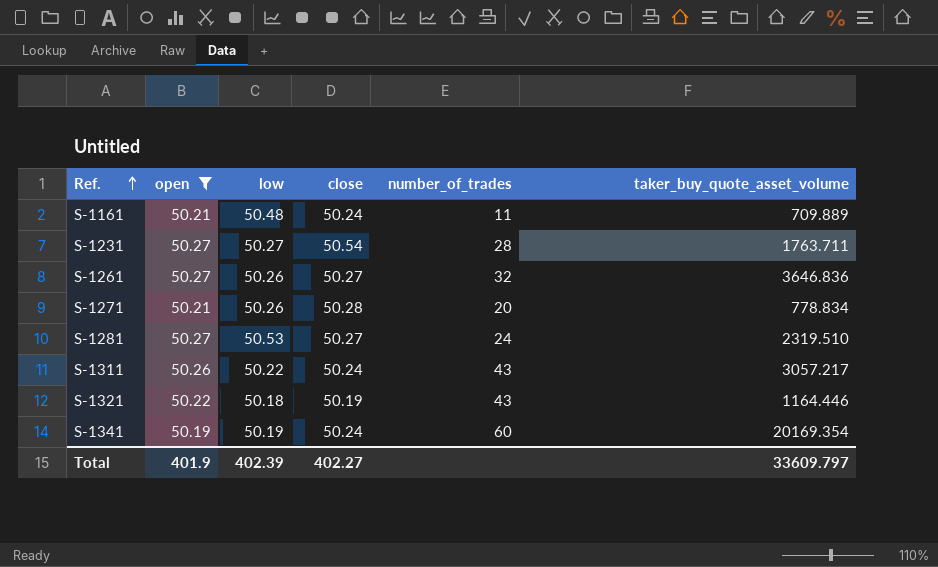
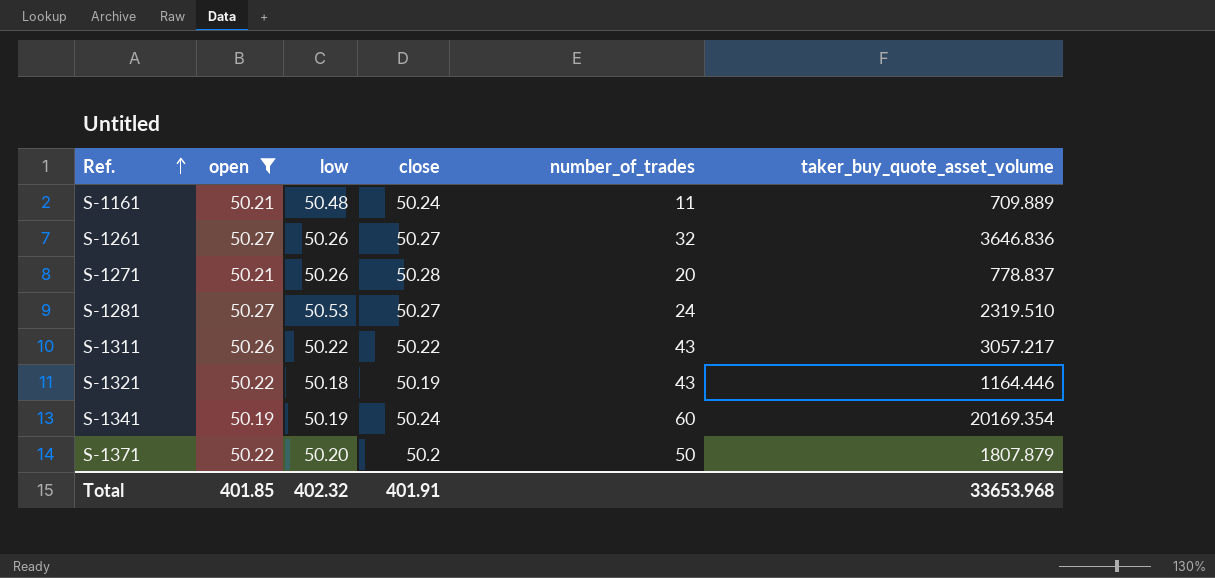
row S-1231: 50.27 | 50.27 | 50.54 | 28 | 1763.711 -> none
S-1271 | taker_buy_quote_asset_volume: 778.834 -> 778.837
S-1311 | close: 50.24 -> 50.22
row S-1371: none -> 50.22 | 50.20 | 50.2 | 50 | 1807.879
Total | open: 401.9 -> 401.85
Total | low: 402.39 -> 402.32
Total | close: 402.27 -> 401.91
Total | taker_buy_quote_asset_volume: 33609.797 -> 33653.968

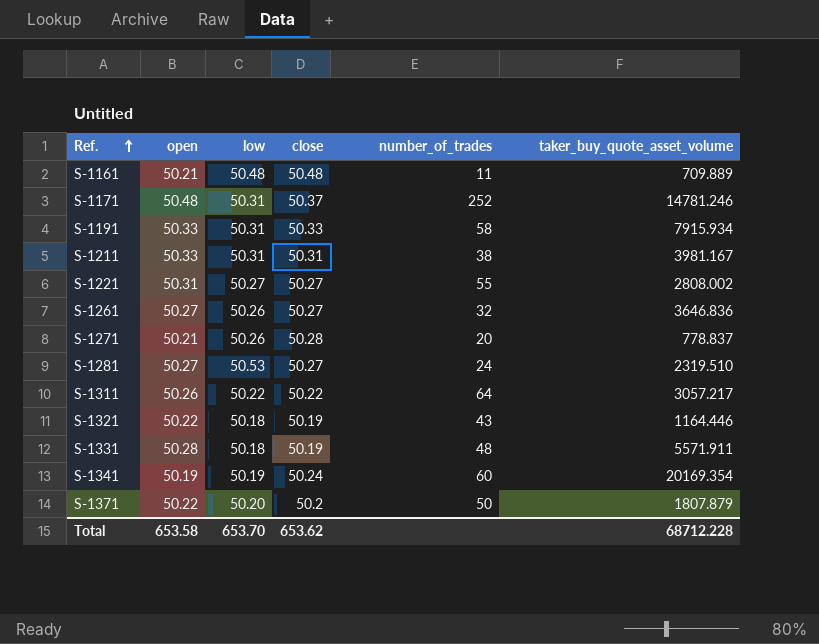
filter: open <= 50.27 -> none
S-1161 | close: 50.24 -> 50.48
S-1311 | number_of_trades: 43 -> 64
Total | open: 401.85 -> 653.58
Total | low: 402.32 -> 653.70
Total | close: 401.91 -> 653.62
Total | taker_buy_quote_asset_volume: 33653.968 -> 68712.228

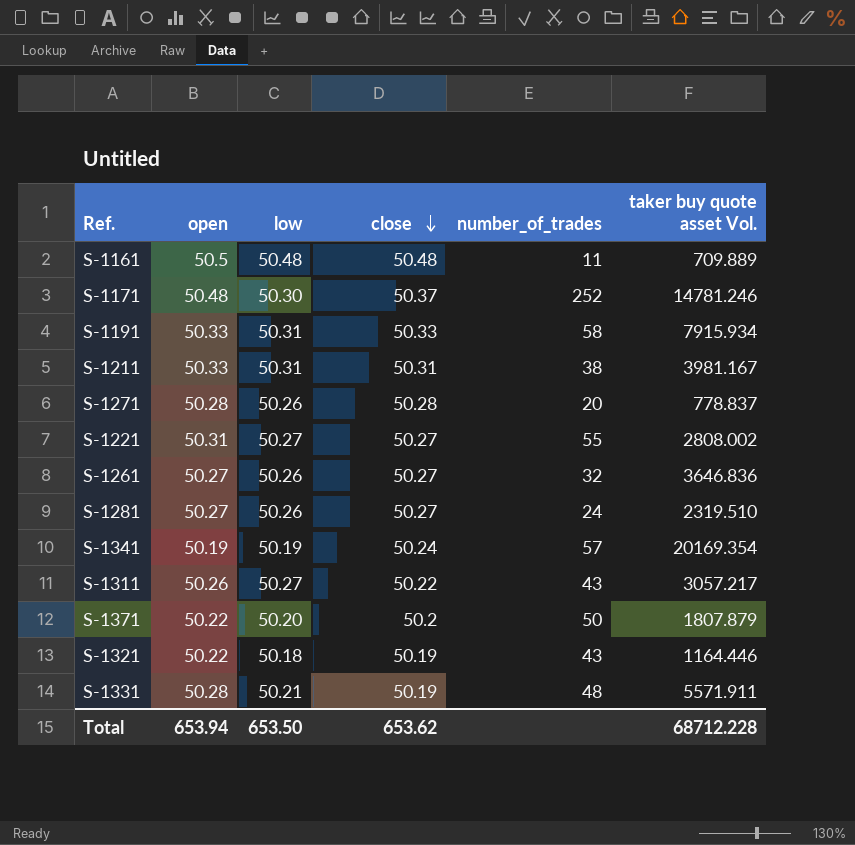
row order: Ref. ascending -> close descending
column name: taker_buy_quote_asset_volume -> taker buy quote asset Vol.
S-1161 | open: 50.21 -> 50.5
S-1171 | low: 50.31 -> 50.30
S-1271 | open: 50.21 -> 50.28
S-1281 | low: 50.53 -> 50.26
S-1341 | number_of_trades: 60 -> 57
S-1311 | low: 50.22 -> 50.27
S-1311 | number_of_trades: 64 -> 43
S-1331 | low: 50.18 -> 50.21
Total | open: 653.58 -> 653.94
Total | low: 653.70 -> 653.50

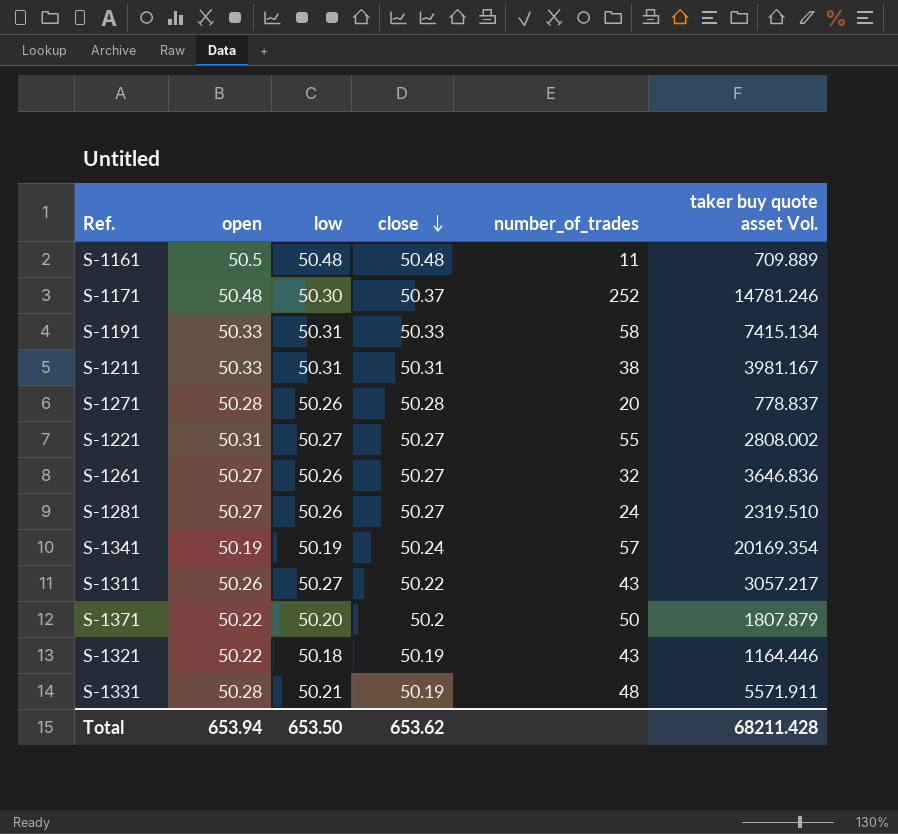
S-1191 | taker buy quote asset Vol.: 7915.934 -> 7415.134
Total | taker buy quote asset Vol.: 68712.228 -> 68211.428

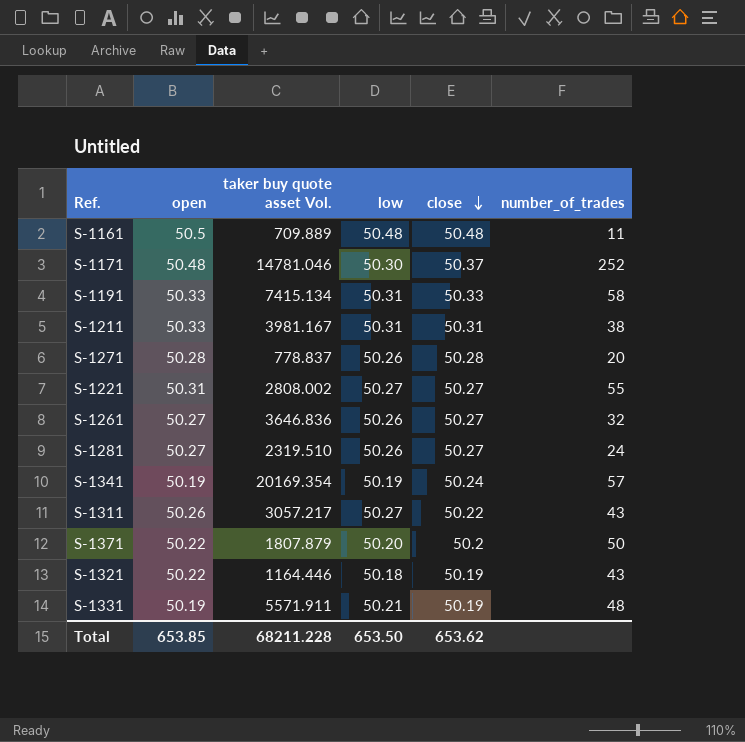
column taker buy quote asset Vol. | position: 6 -> 3
S-1171 | taker buy quote asset Vol.: 14781.246 -> 14781.046
S-1331 | open: 50.28 -> 50.19
Total | open: 653.94 -> 653.85
Total | taker buy quote asset Vol.: 68211.428 -> 68211.228

